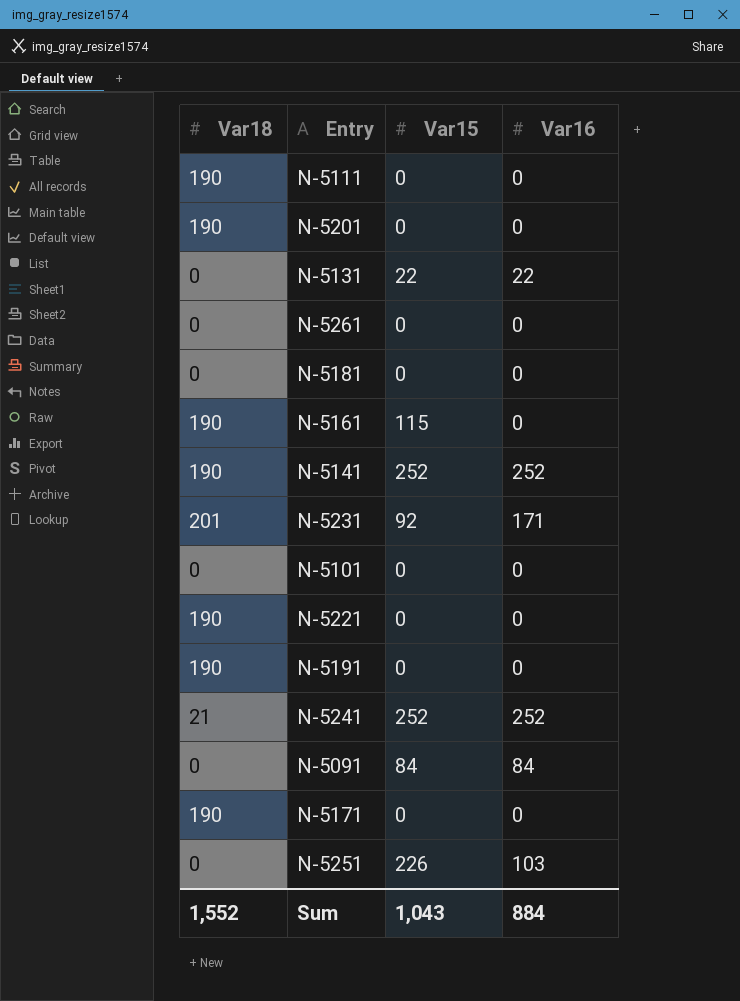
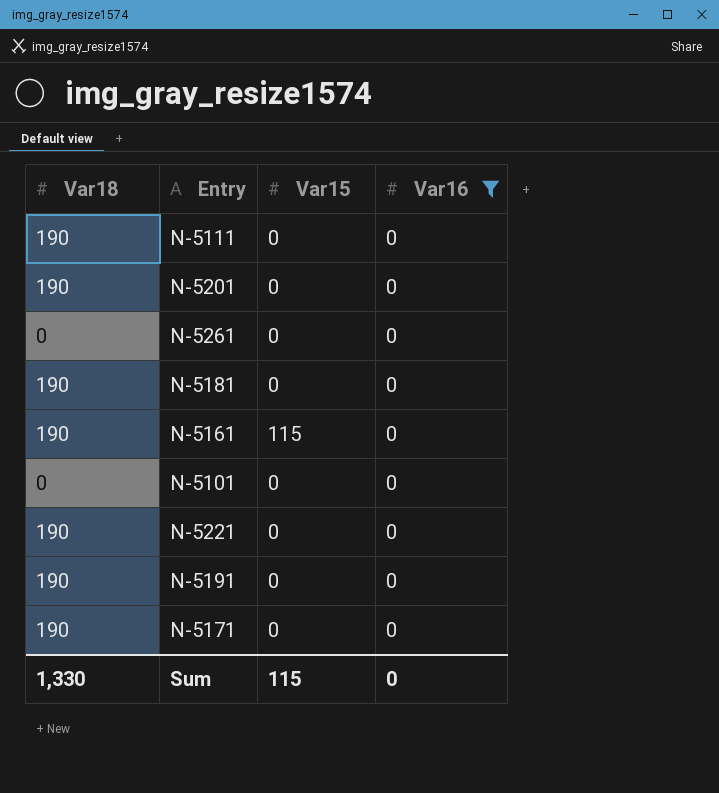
filter: none -> Var16 = 0
N-5181 | Var18: 0 -> 190
Sum | Var18: 1,552 -> 1,330
Sum | Var15: 1,043 -> 115
Sum | Var16: 884 -> 0

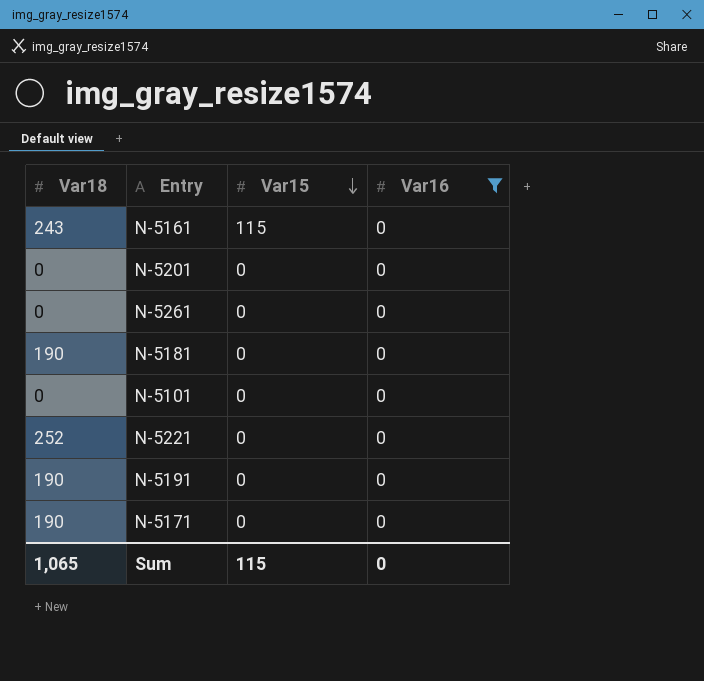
row order: none -> Var15 descending
row N-5111: 190 | 0 | 0 -> none
N-5161 | Var18: 190 -> 243
N-5201 | Var18: 190 -> 0
N-5221 | Var18: 190 -> 252
Sum | Var18: 1,330 -> 1,065

